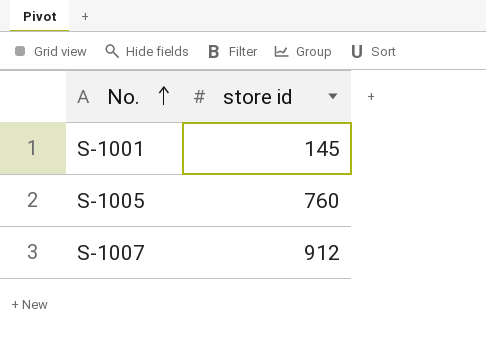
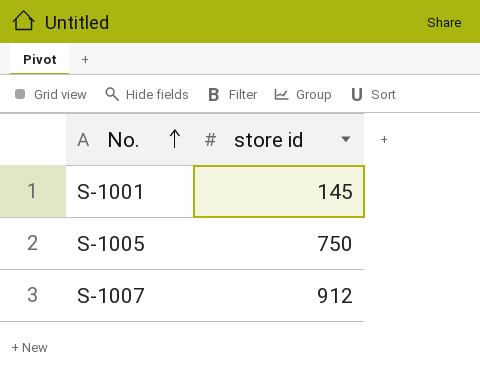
S-1005 | store id: 760 -> 750

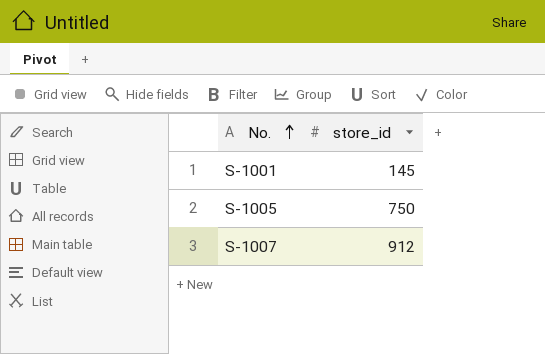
column name: store id -> store_id

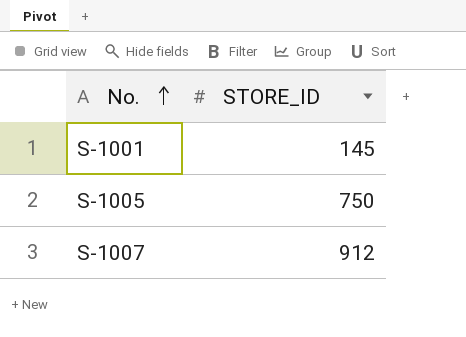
column name: store_id -> STORE_ID

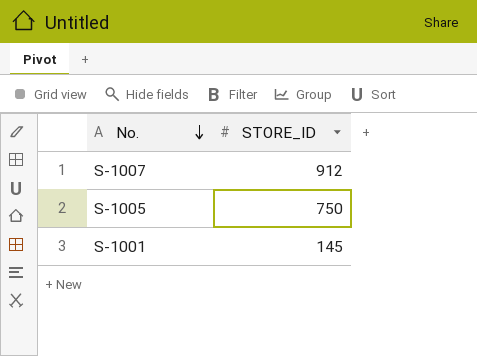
row order: No. ascending -> No. descending

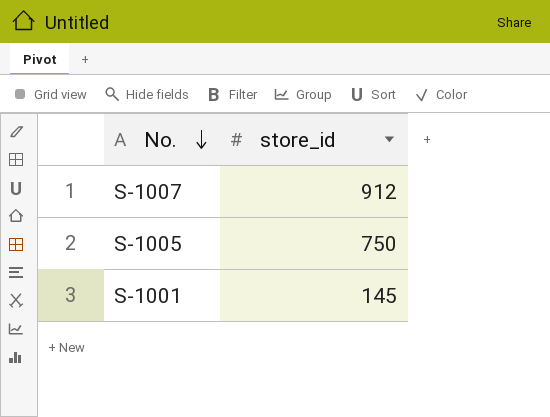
column name: STORE_ID -> store_id

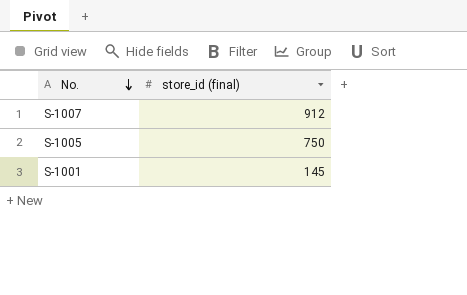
column name: store_id -> store_id (final)

